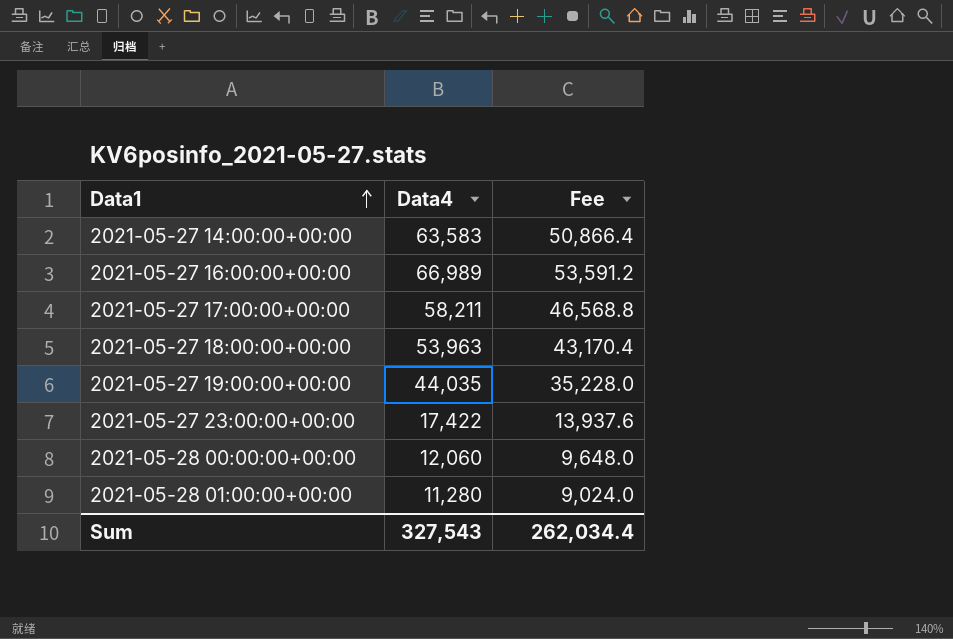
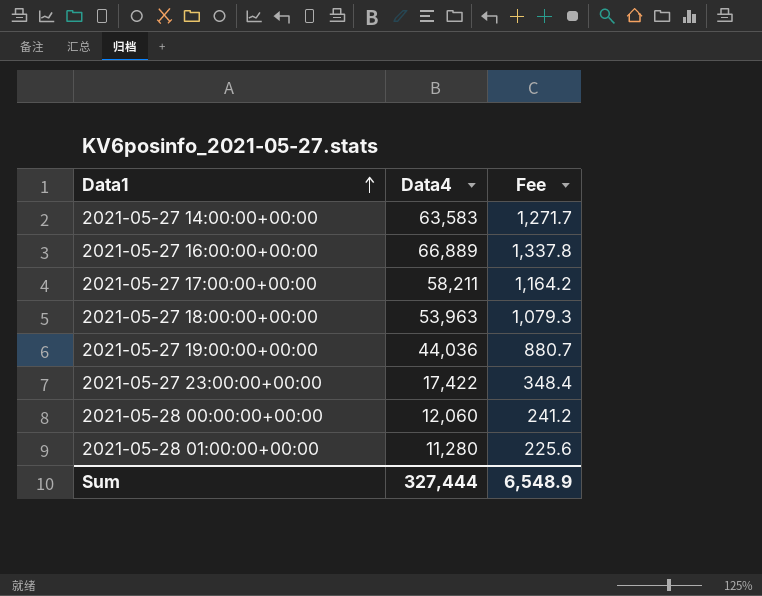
column Fee | formula: [Data4] * 0.8 -> [Data4] * 0.02
2021-05-27 16:00:00+00:00 | Data4: 66,989 -> 66,889
2021-05-27 19:00:00+00:00 | Data4: 44,035 -> 44,036
Sum | Data4: 327,543 -> 327,444
Sum | Fee: 262,034.4 -> 6,548.9

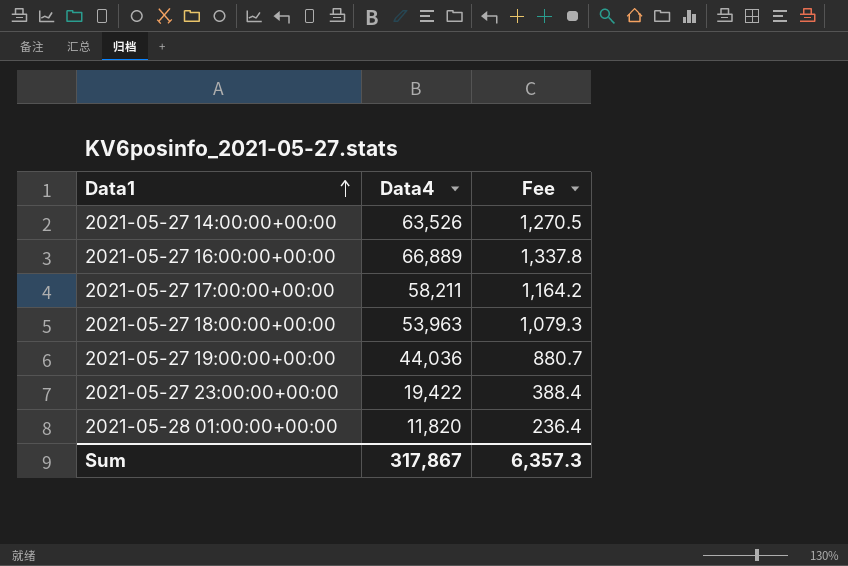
row 2021-05-28 00:00:00+00:00: 12,060 | 241.2 -> none
2021-05-27 14:00:00+00:00 | Data4: 63,583 -> 63,526
2021-05-27 14:00:00+00:00 | Fee: 1,271.7 -> 1,270.5
2021-05-27 23:00:00+00:00 | Data4: 17,422 -> 19,422
2021-05-27 23:00:00+00:00 | Fee: 348.4 -> 388.4
2021-05-28 01:00:00+00:00 | Data4: 11,280 -> 11,820
2021-05-28 01:00:00+00:00 | Fee: 225.6 -> 236.4
Sum | Data4: 327,444 -> 317,867
Sum | Fee: 6,548.9 -> 6,357.3

